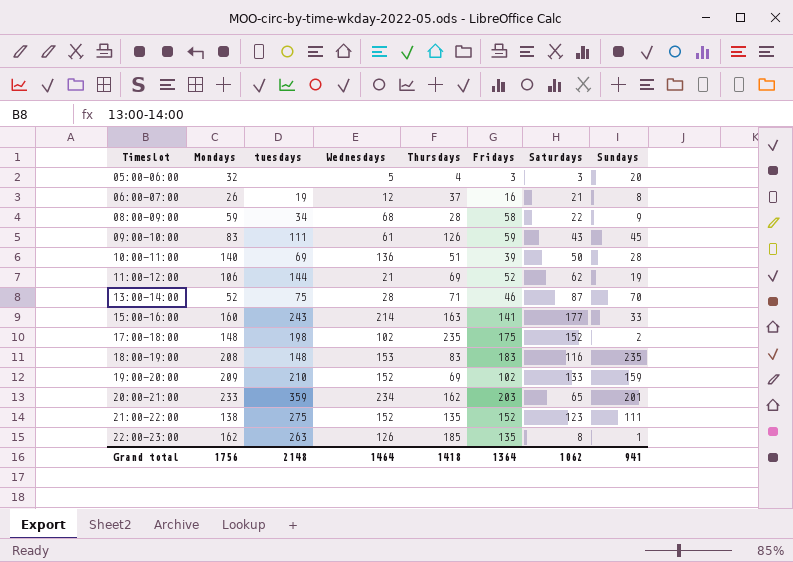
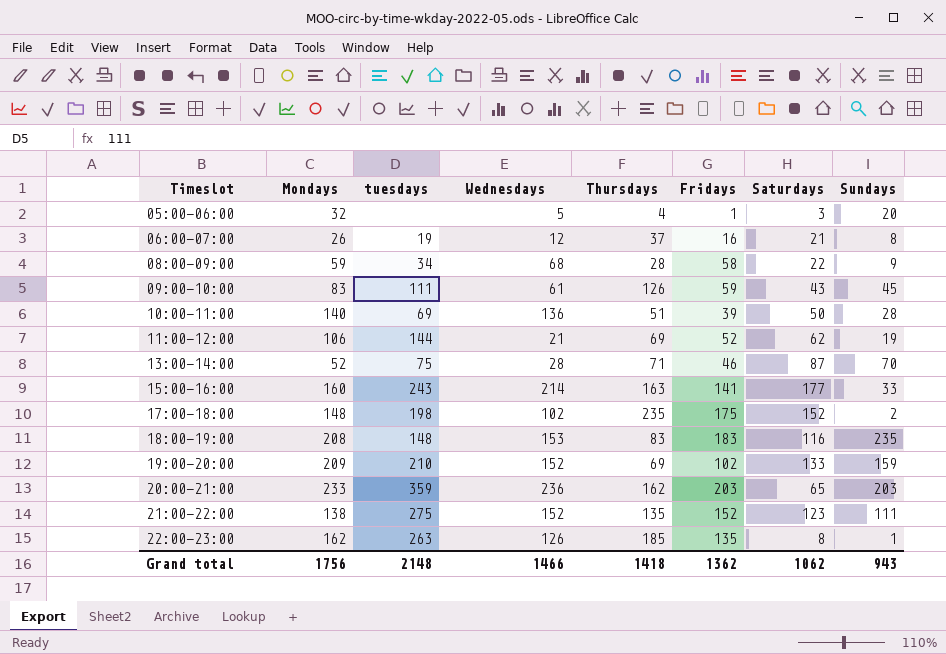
05:00-06:00 | Fridays: 3 -> 1
20:00-21:00 | Wednesdays: 234 -> 236
20:00-21:00 | Sundays: 201 -> 203
Grand total | Wednesdays: 1464 -> 1466
Grand total | Fridays: 1364 -> 1362
Grand total | Sundays: 941 -> 943

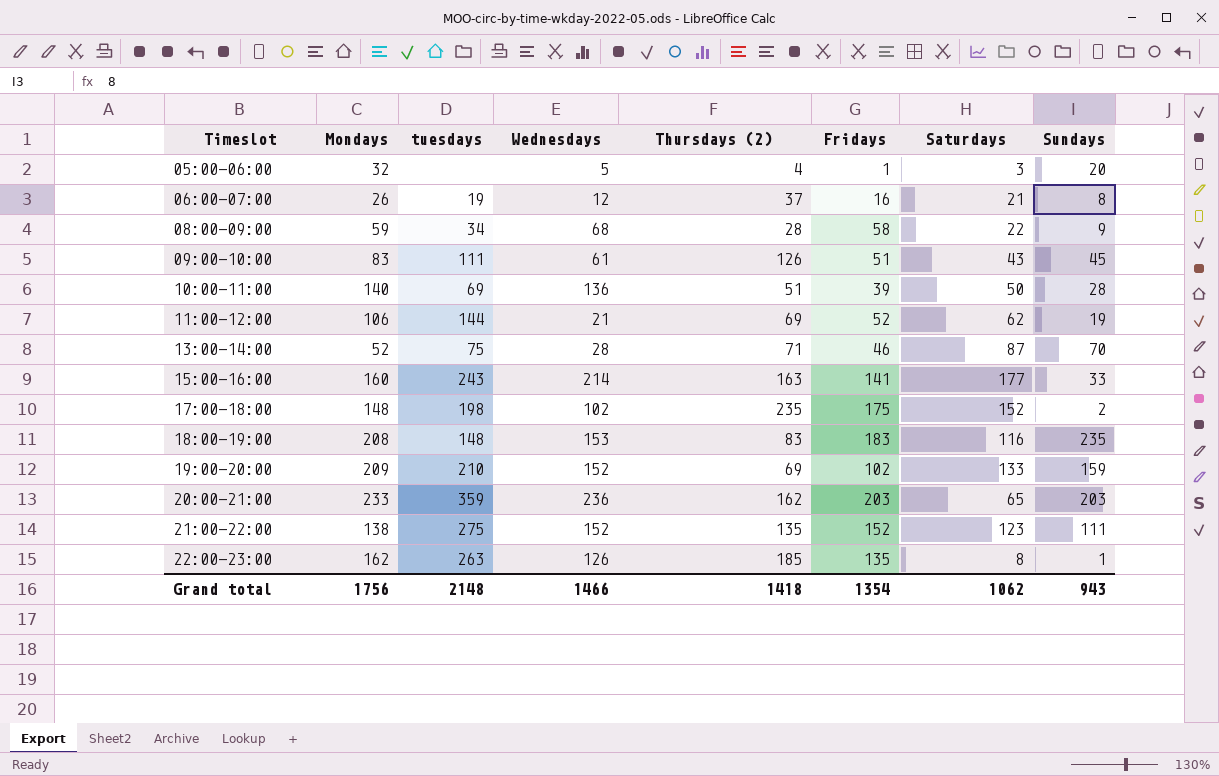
column name: Thursdays -> Thursdays (2)
09:00-10:00 | Fridays: 59 -> 51
Grand total | Fridays: 1362 -> 1354

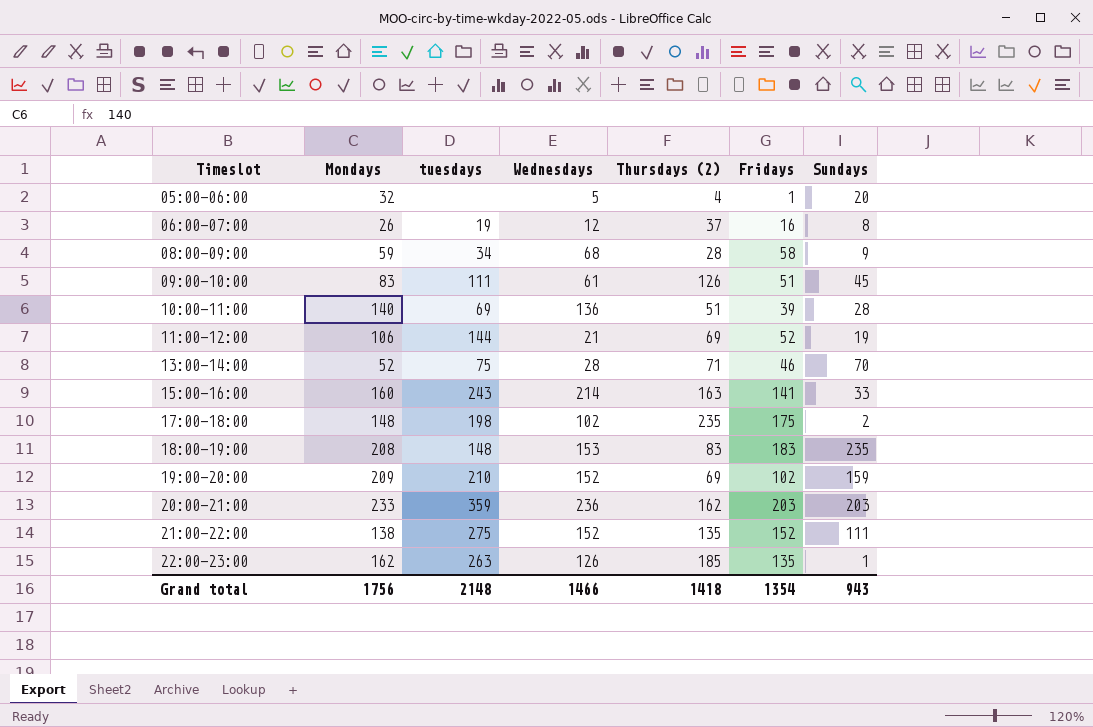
column Saturdays | position: 7 -> none

